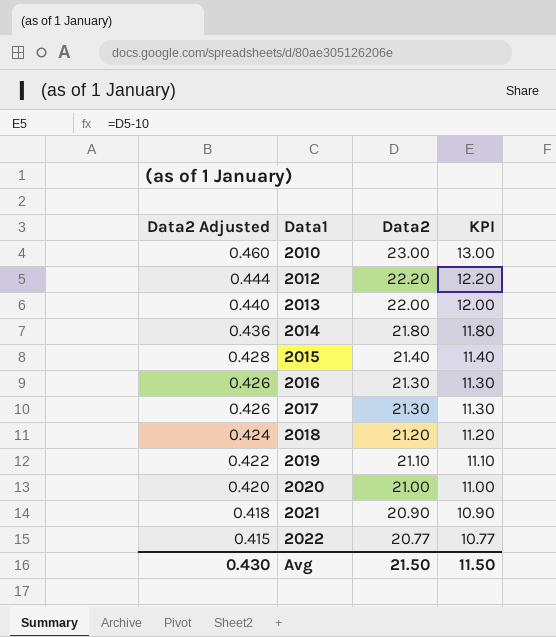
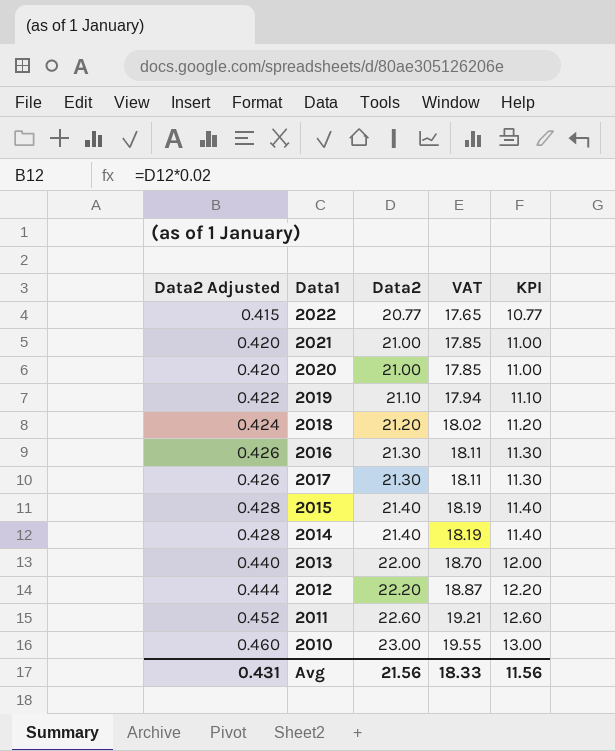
row order: Data2 Adjusted descending -> Data2 Adjusted ascending
column VAT | formula: none -> [Data2] * 0.85
2021 | Data2 Adjusted: 0.418 -> 0.420
2021 | Data2: 20.90 -> 21.00
2021 | KPI: 10.90 -> 11.00
2014 | Data2 Adjusted: 0.436 -> 0.428
2014 | Data2: 21.80 -> 21.40
2014 | KPI: 11.80 -> 11.40
row 2011: none -> 0.452 | 22.60 | 19.21 | 12.60
Avg | Data2 Adjusted: 0.430 -> 0.431
Avg | Data2: 21.50 -> 21.56
Avg | KPI: 11.50 -> 11.56

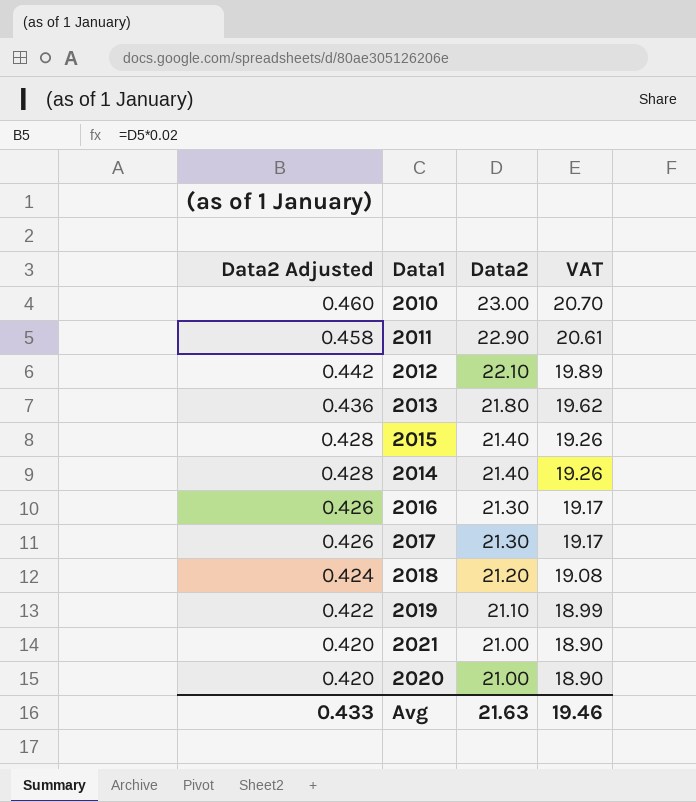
row order: Data2 Adjusted ascending -> Data2 Adjusted descending
column KPI | formula: [Data2] - 10 -> none
column VAT | formula: [Data2] * 0.85 -> [Data2] * 0.9
row 2022: 0.415 | 20.77 | 17.65 | 10.77 -> none
2011 | Data2 Adjusted: 0.452 -> 0.458
2011 | Data2: 22.60 -> 22.90
2012 | Data2 Adjusted: 0.444 -> 0.442
2012 | Data2: 22.20 -> 22.10
2013 | Data2 Adjusted: 0.440 -> 0.436
2013 | Data2: 22.00 -> 21.80
Avg | Data2 Adjusted: 0.431 -> 0.433
Avg | Data2: 21.56 -> 21.63
Avg | VAT: 18.33 -> 19.46

